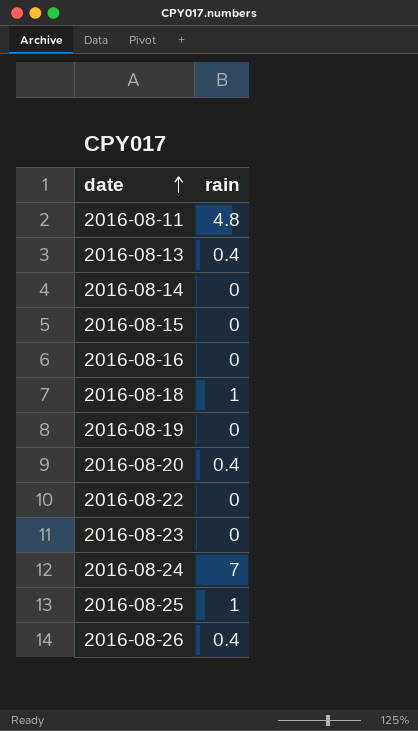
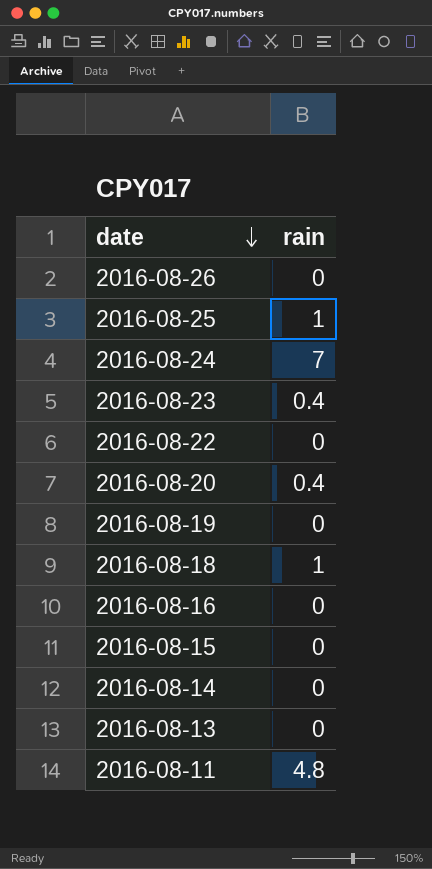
row order: date ascending -> date descending
2016-08-26 | rain: 0.4 -> 0
2016-08-23 | rain: 0 -> 0.4
2016-08-13 | rain: 0.4 -> 0

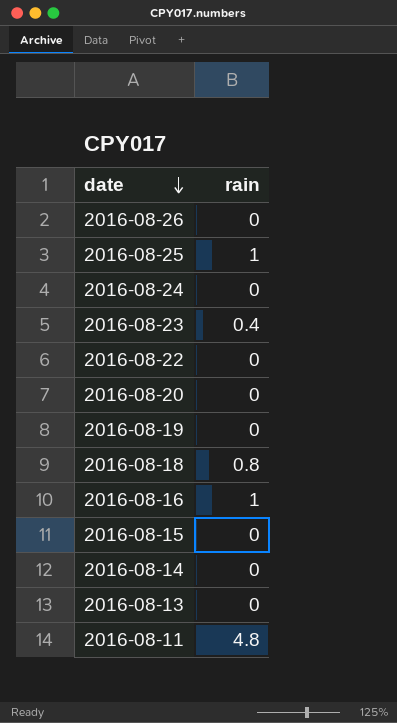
2016-08-24 | rain: 7 -> 0
2016-08-20 | rain: 0.4 -> 0
2016-08-18 | rain: 1 -> 0.8
2016-08-16 | rain: 0 -> 1

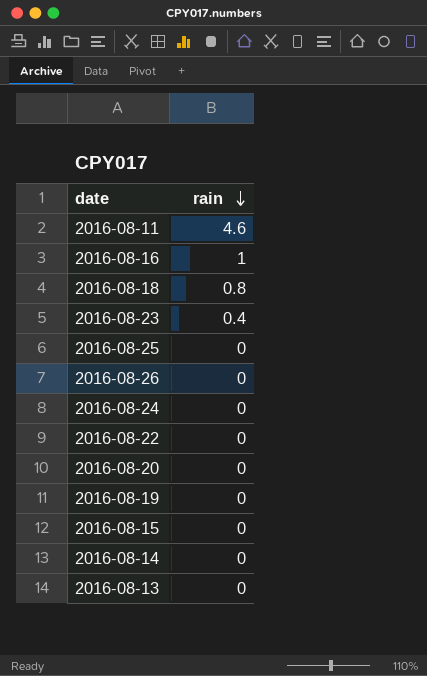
row order: date descending -> rain descending
2016-08-11 | rain: 4.8 -> 4.6
2016-08-25 | rain: 1 -> 0

